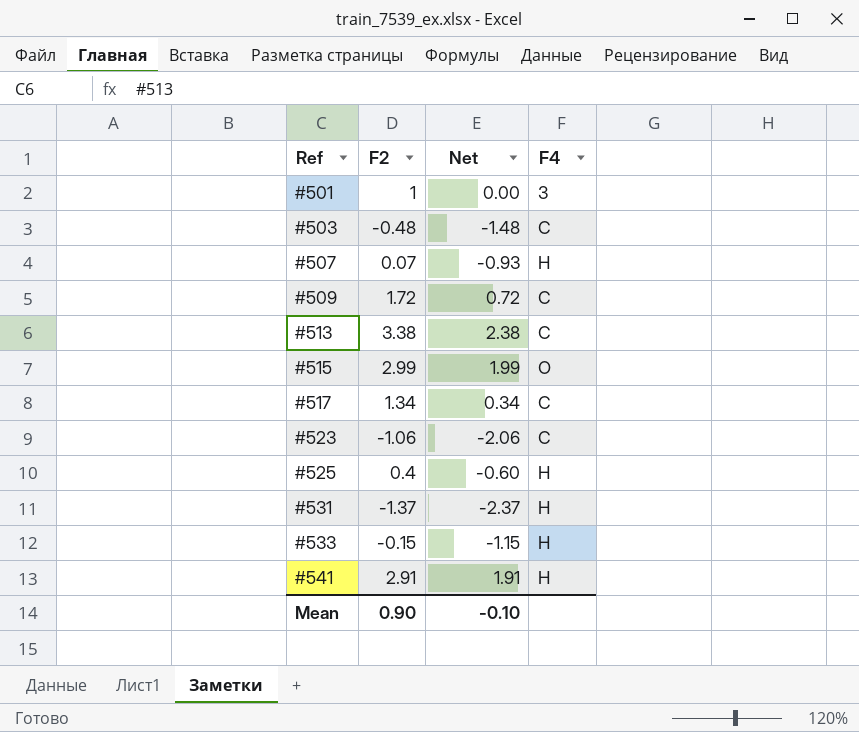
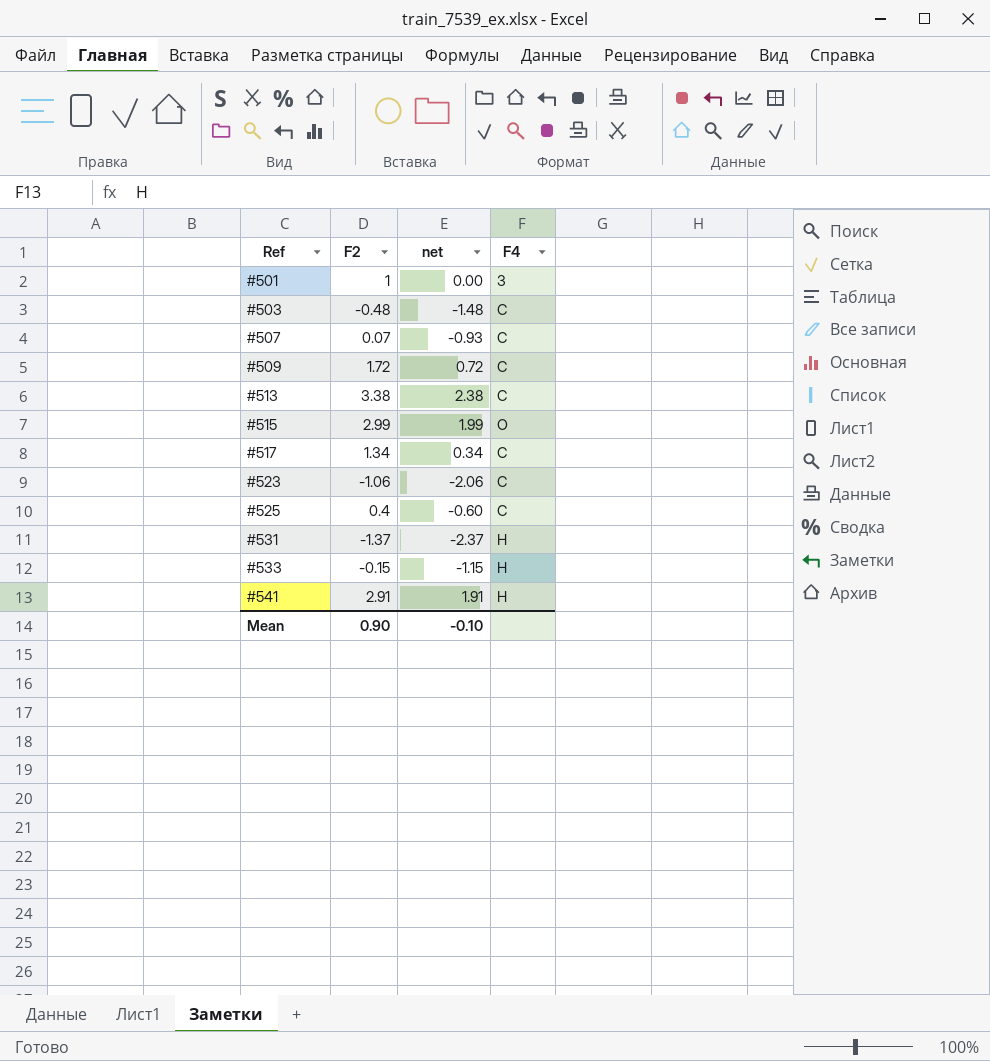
column name: Net -> net
#507 | F4: H -> C
#525 | F4: H -> C

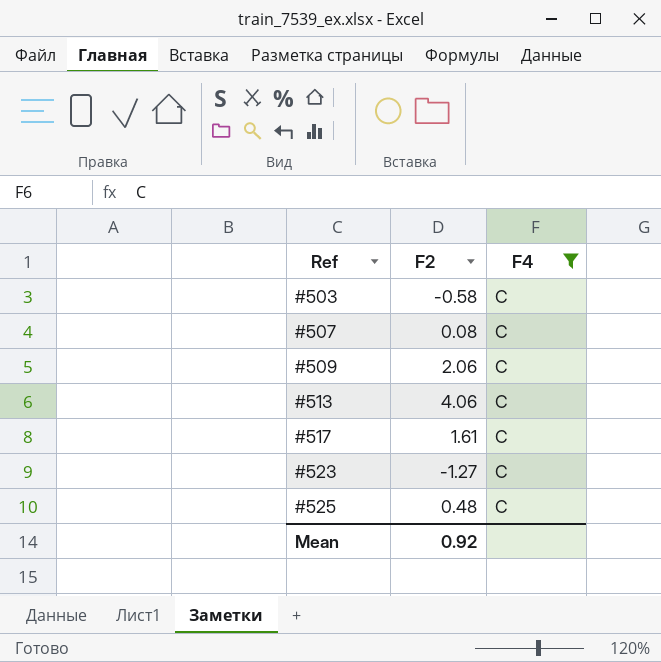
filter: none -> F4 = C
column net | formula: [F2] - 1 -> none
#503 | F2: -0.48 -> -0.58
#507 | F2: 0.07 -> 0.08
#509 | F2: 1.72 -> 2.06
#513 | F2: 3.38 -> 4.06
#517 | F2: 1.34 -> 1.61
#523 | F2: -1.06 -> -1.27
#525 | F2: 0.4 -> 0.48
Mean | F2: 0.90 -> 0.92

